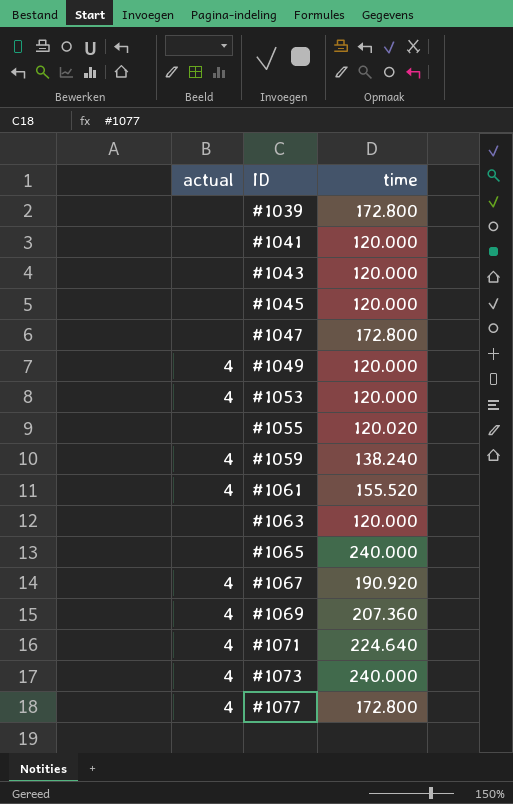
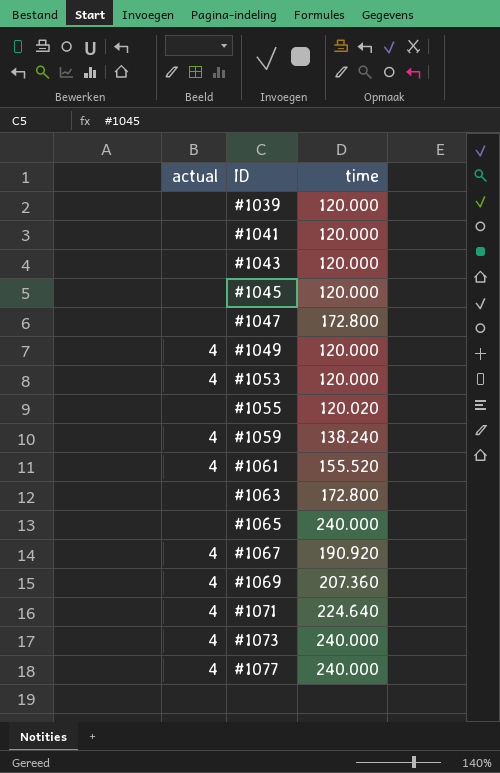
#1039 | time: 172.800 -> 120.000
#1063 | time: 120.000 -> 172.800
#1077 | time: 172.800 -> 240.000

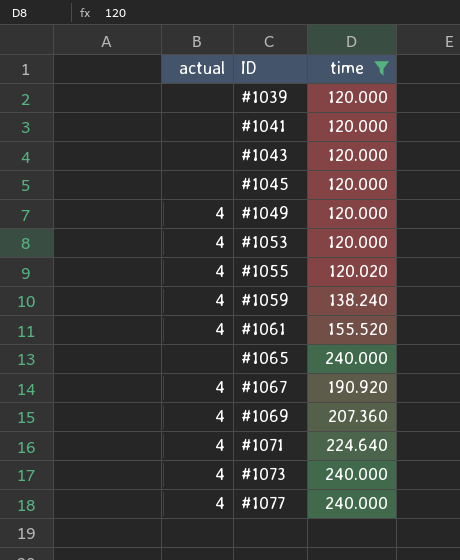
filter: none -> time != 172.800
#1055 | actual: none -> 4

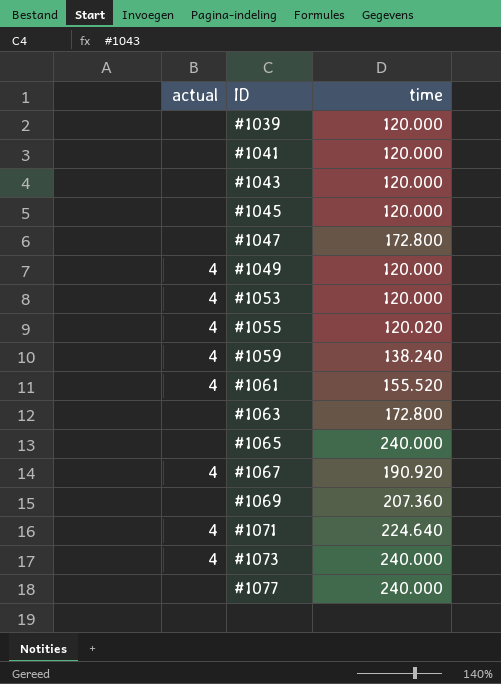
filter: time != 172.800 -> none
#1069 | actual: 4 -> none
#1077 | actual: 4 -> none

